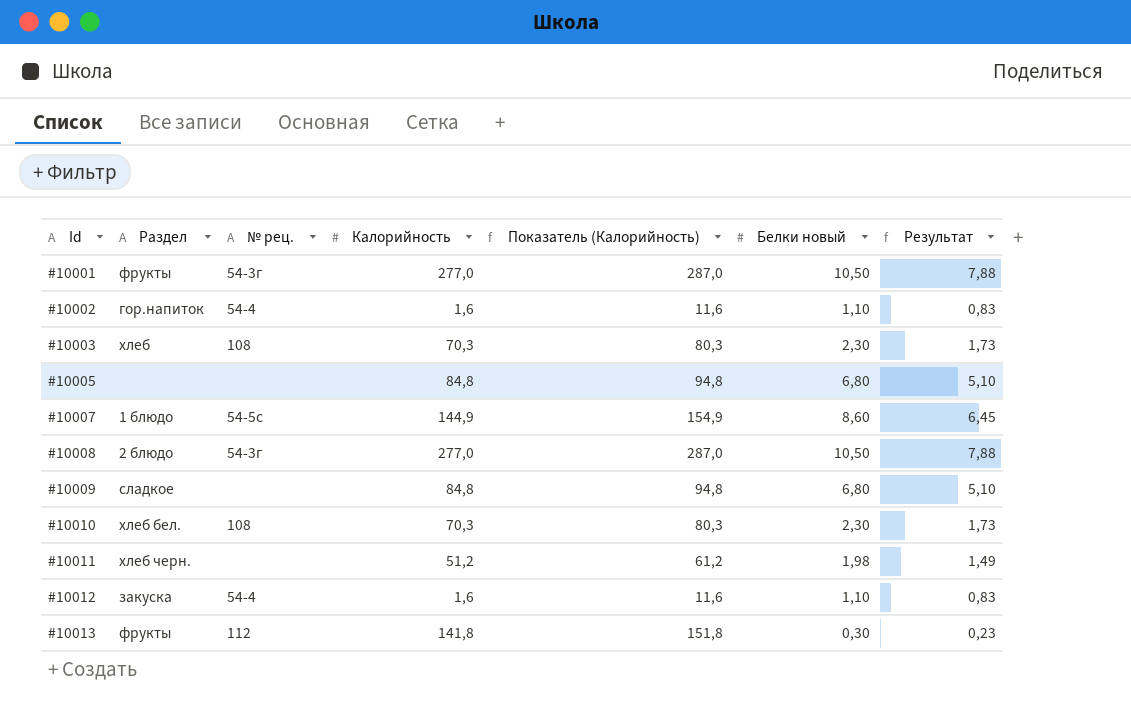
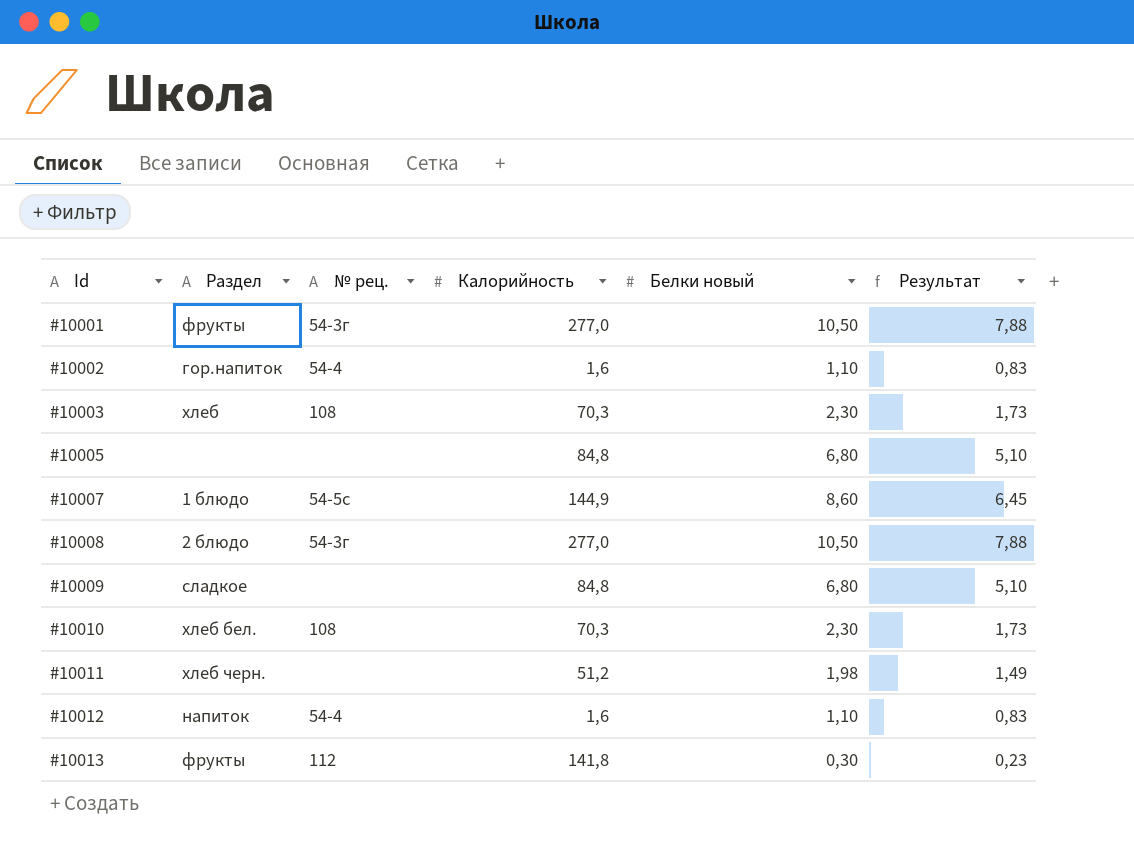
column Показатель (Калорийность) | formula: [Калорийность] + 10 -> none
#10012 | Раздел: закуска -> напиток

